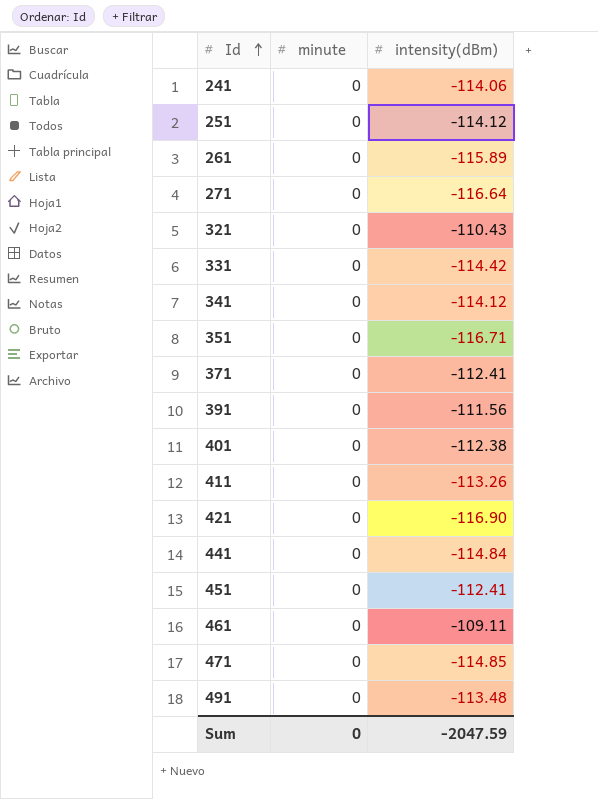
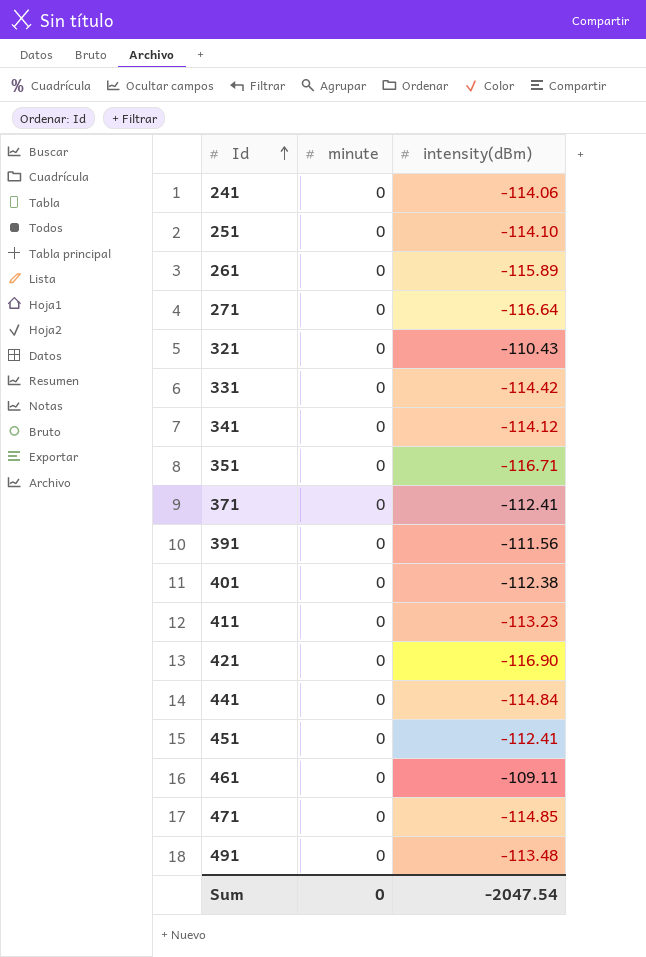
251 | intensity(dBm): -114.12 -> -114.10
411 | intensity(dBm): -113.26 -> -113.23
Sum | intensity(dBm): -2047.59 -> -2047.54

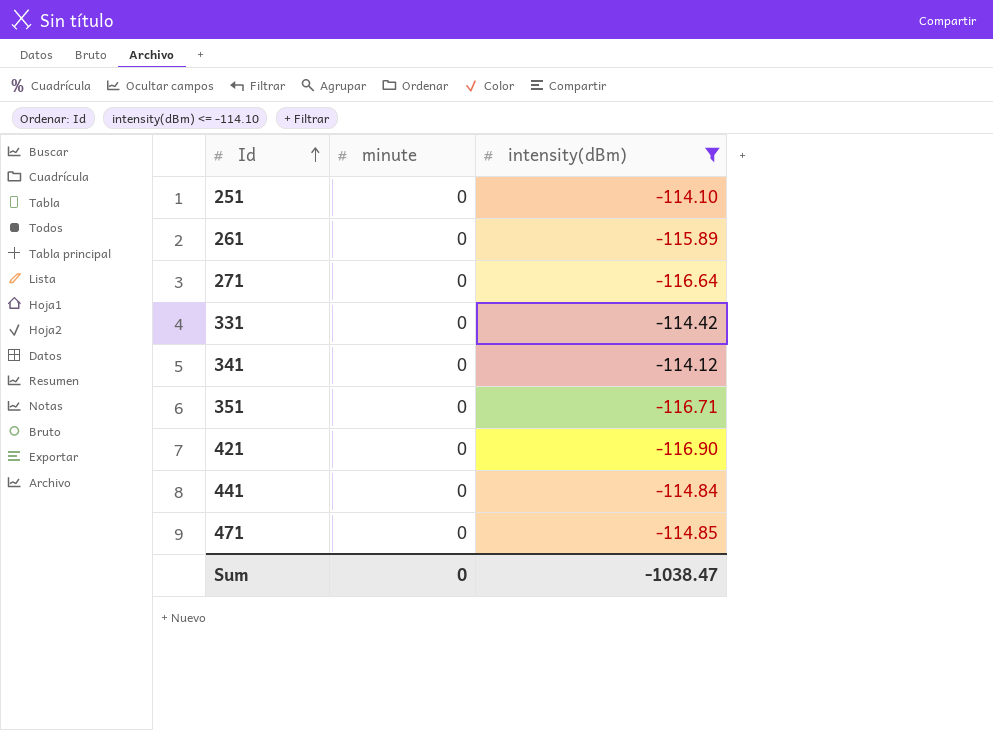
filter: none -> intensity(dBm) <= -114.10
Sum | intensity(dBm): -2047.54 -> -1038.47

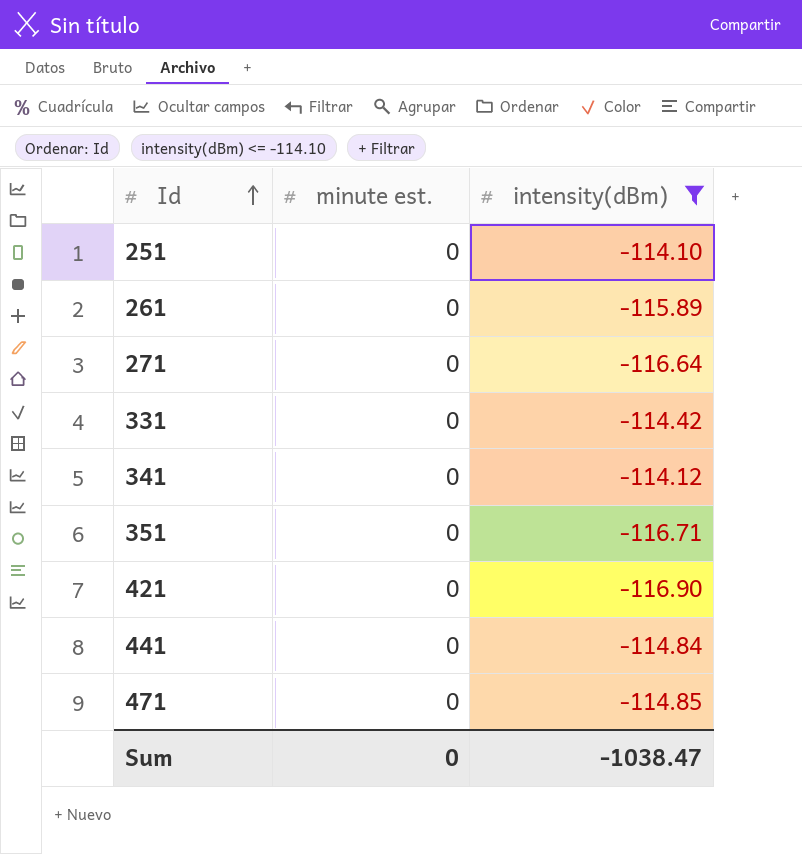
column name: minute -> minute est.

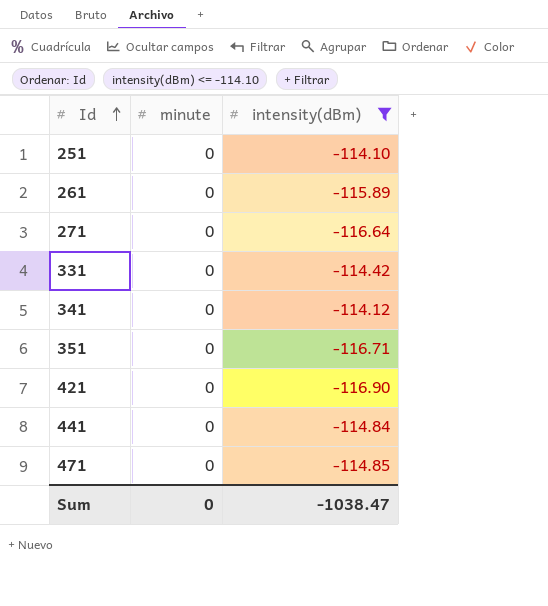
column name: minute est. -> minute

